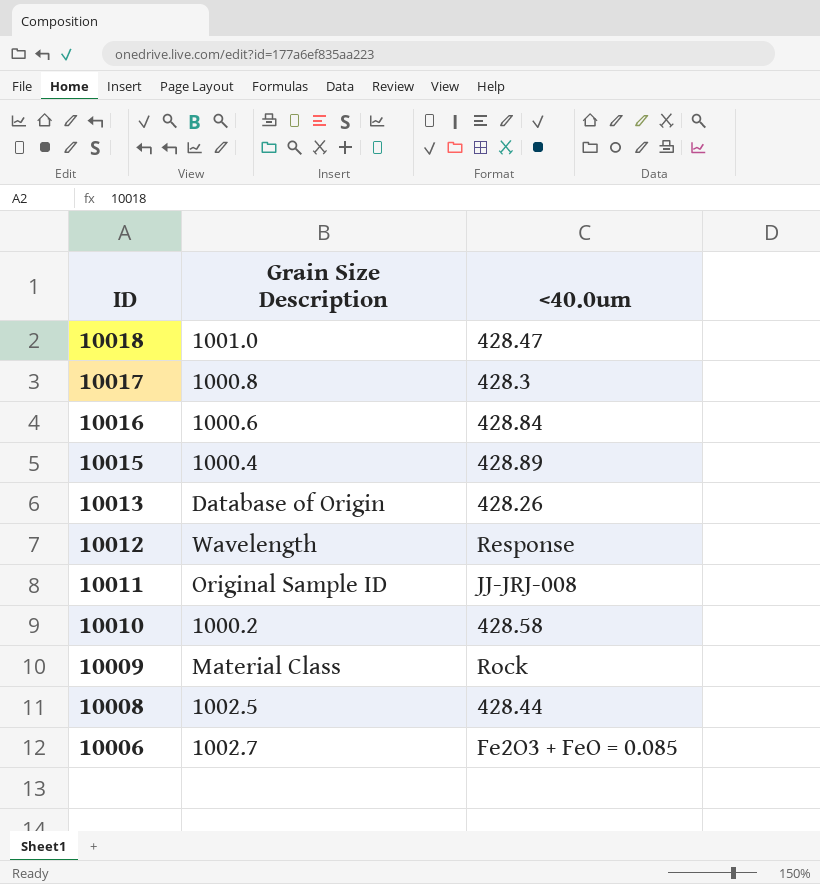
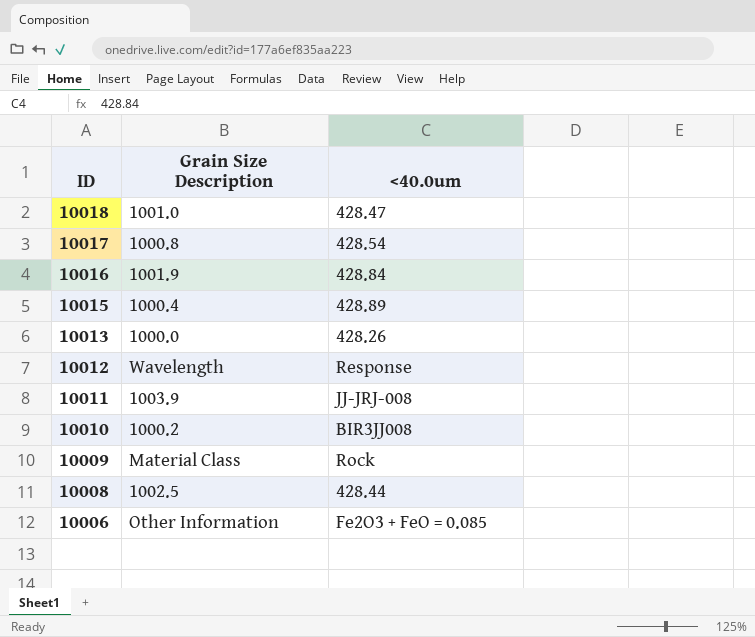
10017 | <40.0um: 428.3 -> 428.54
10016 | Grain Size Description: 1000.6 -> 1001.9
10013 | Grain Size Description: Database of Origin -> 1000.0
10011 | Grain Size Description: Original Sample ID -> 1003.9
10010 | <40.0um: 428.58 -> BIR3JJ008
10006 | Grain Size Description: 1002.7 -> Other Information

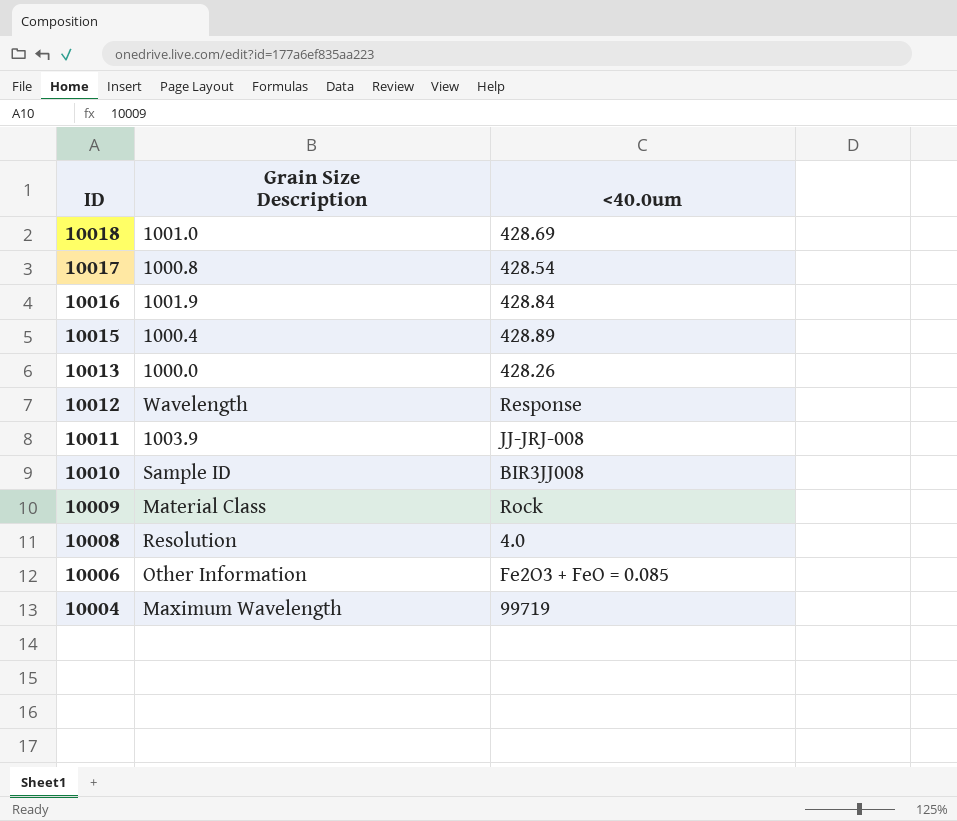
10018 | <40.0um: 428.47 -> 428.69
10010 | Grain Size Description: 1000.2 -> Sample ID
10008 | Grain Size Description: 1002.5 -> Resolution
10008 | <40.0um: 428.44 -> 4.0
row 10004: none -> Maximum Wavelength | 99719

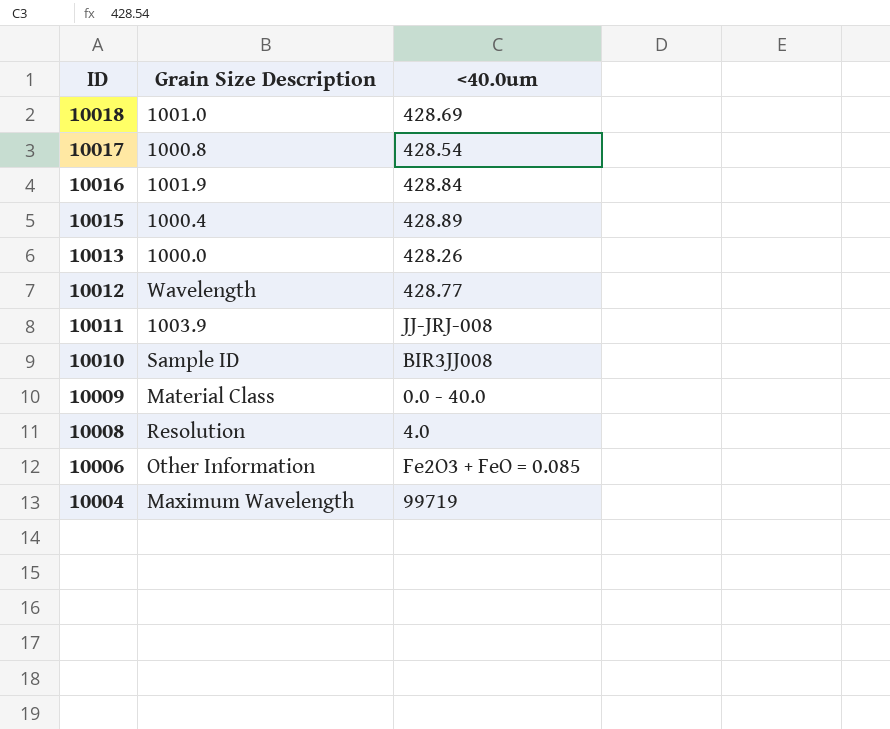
10012 | <40.0um: Response -> 428.77
10009 | <40.0um: Rock -> 0.0 - 40.0

